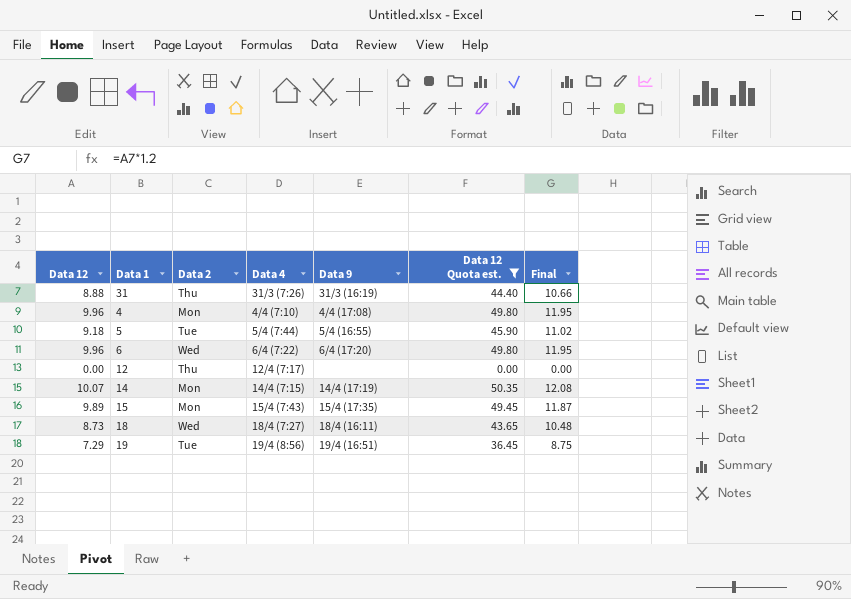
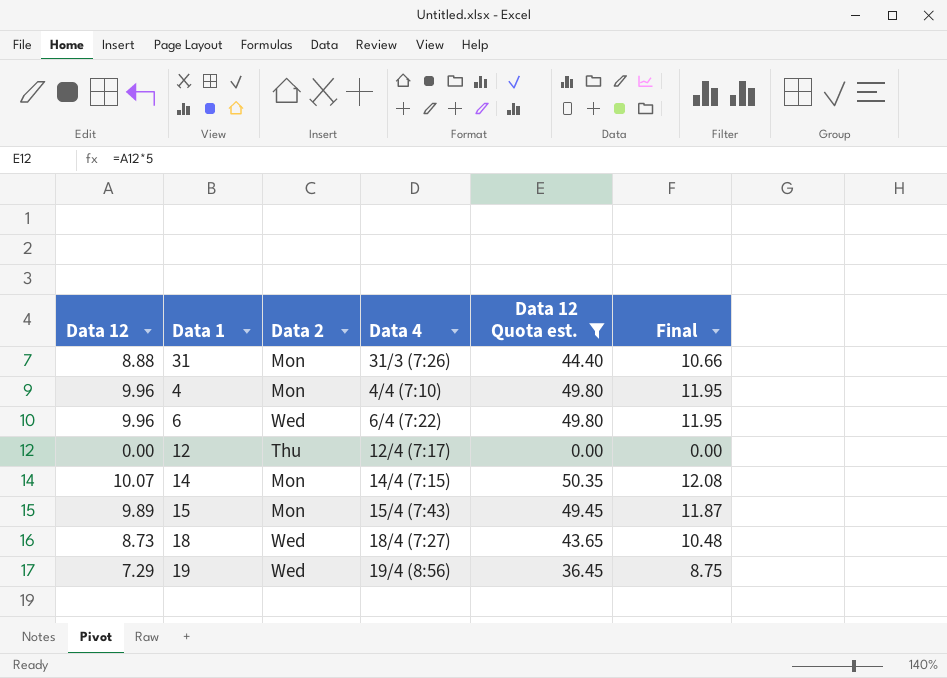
column Data 9 | position: 5 -> none
row 5: 9.18 | Tue | 5/4 (7:44) | 5/4 (16:55) | 45.90 | 11.02 -> none
31 | Data 2: Thu -> Mon
19 | Data 2: Tue -> Wed

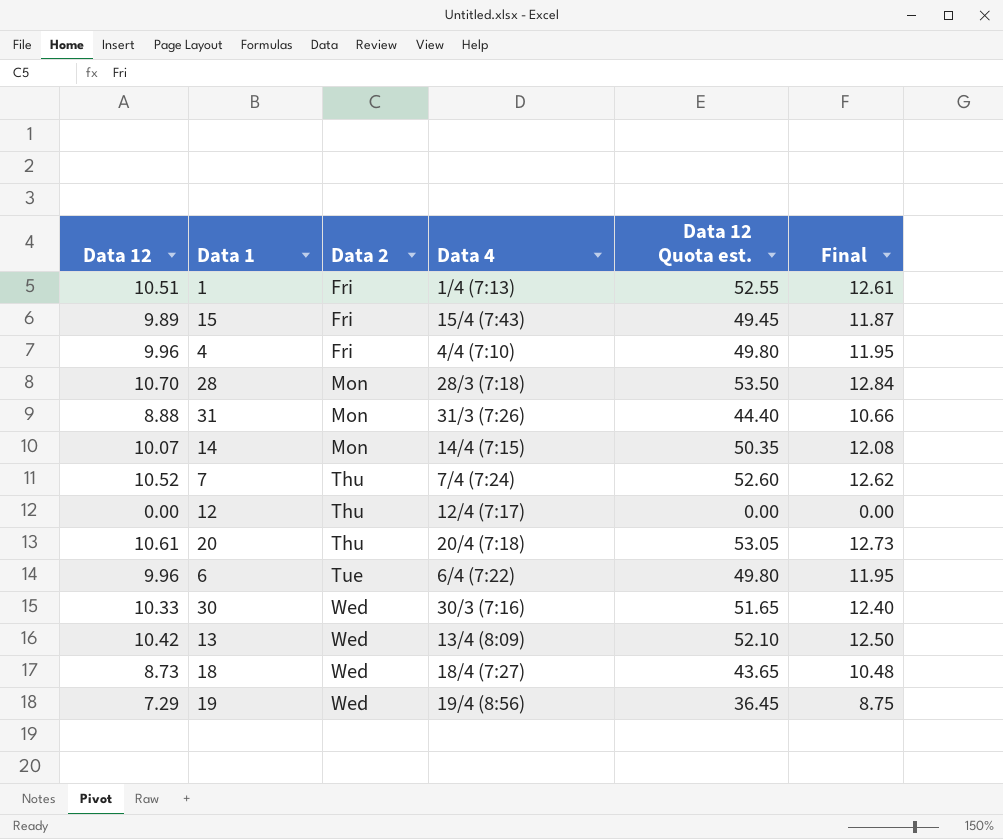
filter: Data 12 Quota est. <= 50.35 -> none
row order: none -> Data 2 ascending
15 | Data 2: Mon -> Fri
4 | Data 2: Mon -> Fri
6 | Data 2: Wed -> Tue

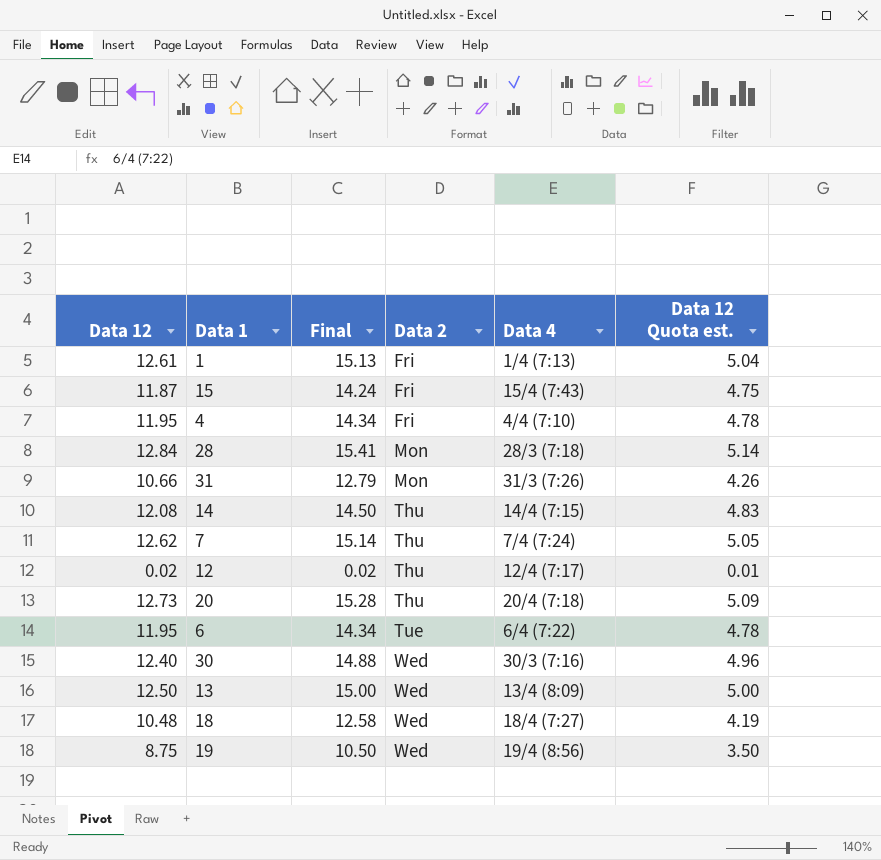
column Final | position: 6 -> 3
column Data 12 Quota est. | formula: [Data 12] * 5 -> [Data 12] * 0.4
1 | Data 12: 10.51 -> 12.61
1 | Final: 12.61 -> 15.13
15 | Data 12: 9.89 -> 11.87
15 | Final: 11.87 -> 14.24
4 | Data 12: 9.96 -> 11.95
4 | Final: 11.95 -> 14.34
28 | Data 12: 10.70 -> 12.84
28 | Final: 12.84 -> 15.41
31 | Data 12: 8.88 -> 10.66
31 | Final: 10.66 -> 12.79
14 | Data 12: 10.07 -> 12.08
14 | Final: 12.08 -> 14.50
14 | Data 2: Mon -> Thu
7 | Data 12: 10.52 -> 12.62
7 | Final: 12.62 -> 15.14
12 | Data 12: 0.00 -> 0.02
12 | Final: 0.00 -> 0.02
20 | Data 12: 10.61 -> 12.73
20 | Final: 12.73 -> 15.28
6 | Data 12: 9.96 -> 11.95
6 | Final: 11.95 -> 14.34
30 | Data 12: 10.33 -> 12.40
30 | Final: 12.40 -> 14.88
13 | Data 12: 10.42 -> 12.50
13 | Final: 12.50 -> 15.00
18 | Data 12: 8.73 -> 10.48
18 | Final: 10.48 -> 12.58
19 | Data 12: 7.29 -> 8.75
19 | Final: 8.75 -> 10.50

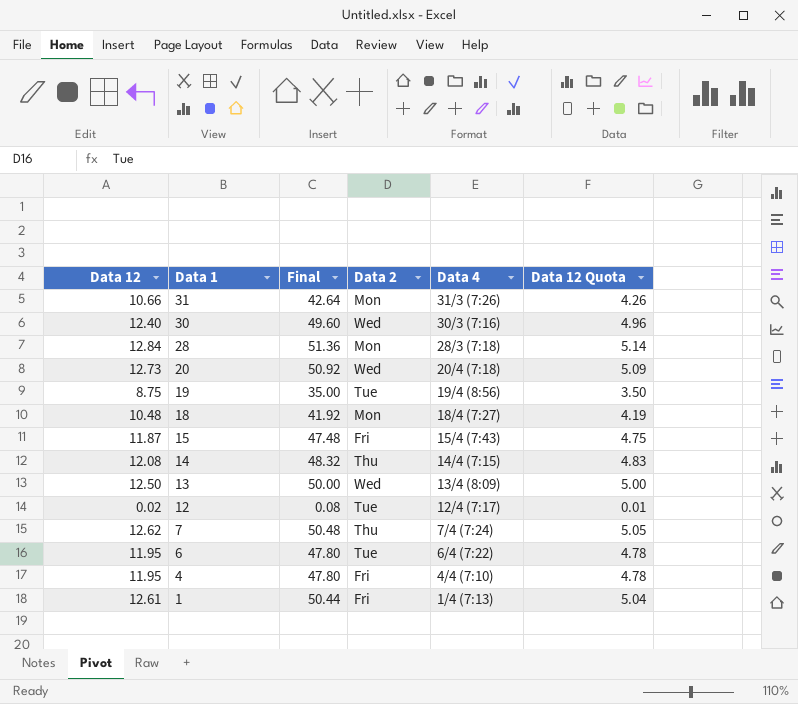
row order: Data 2 ascending -> Data 1 descending
column Final | formula: [Data 12] * 1.2 -> [Data 12] * 4
column name: Data 12 Quota est. -> Data 12 Quota
20 | Data 2: Thu -> Wed
19 | Data 2: Wed -> Tue
18 | Data 2: Wed -> Mon
12 | Data 2: Thu -> Tue

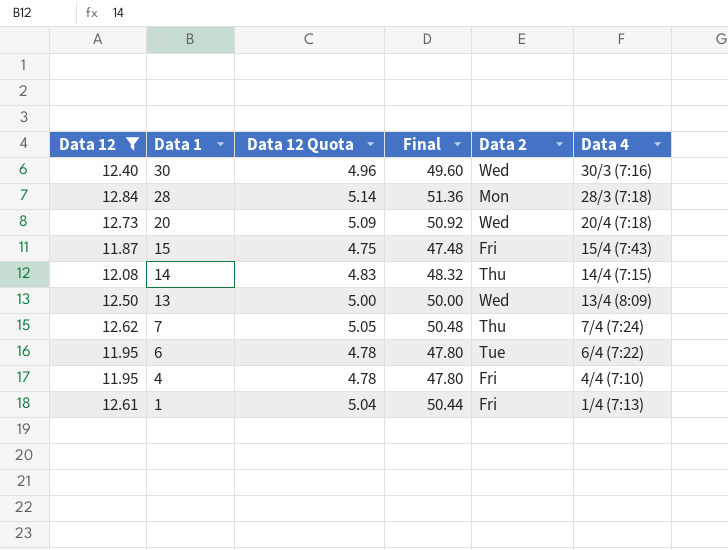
filter: none -> Data 12 >= 11.87
column Data 12 Quota | position: 6 -> 3

